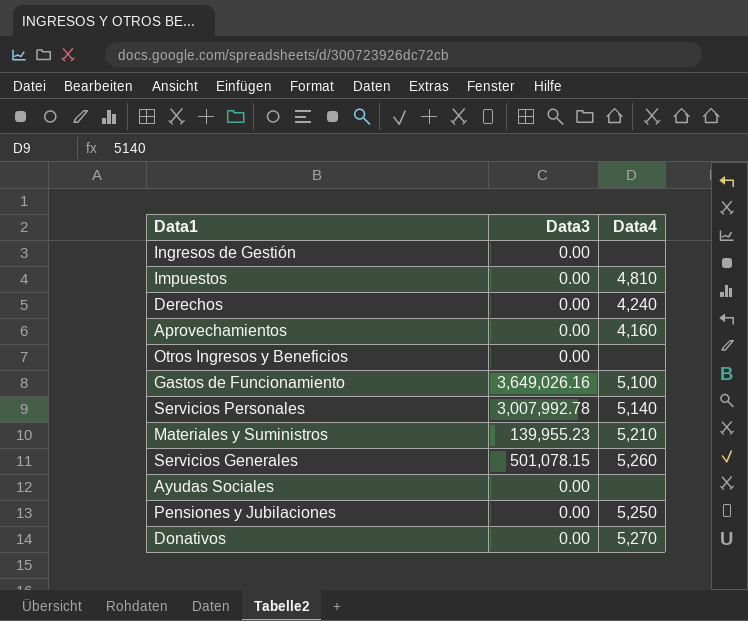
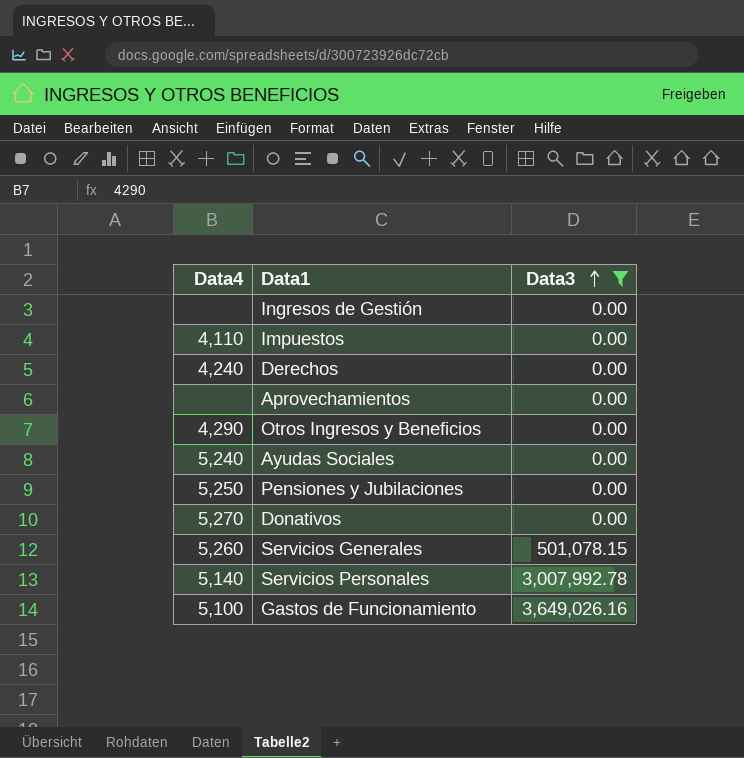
filter: none -> Data3 != 139,955.23
row order: none -> Data3 ascending
column Data4 | position: 3 -> 1
Impuestos | Data4: 4,810 -> 4,110
Aprovechamientos | Data4: 4,160 -> none
Otros Ingresos y Beneficios | Data4: none -> 4,290
Ayudas Sociales | Data4: none -> 5,240

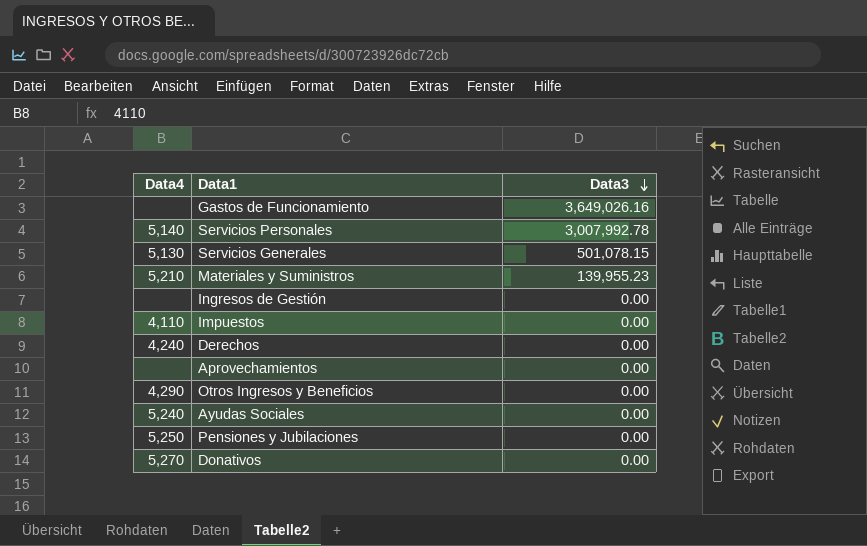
filter: Data3 != 139,955.23 -> none
row order: Data3 ascending -> Data3 descending
Gastos de Funcionamiento | Data4: 5,100 -> none
Servicios Generales | Data4: 5,260 -> 5,130

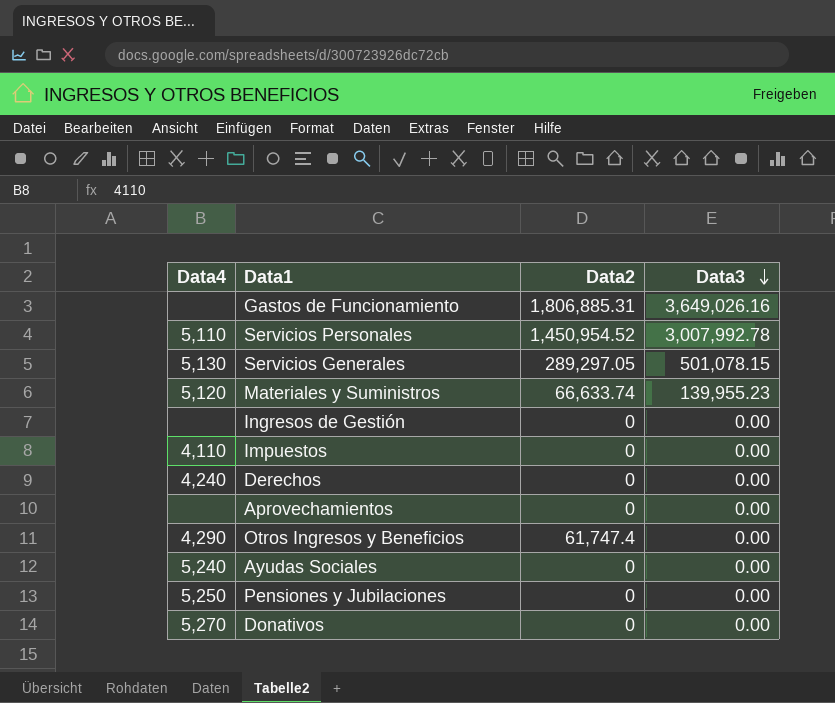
column Data2 | position: none -> 3
Servicios Personales | Data4: 5,140 -> 5,110
Materiales y Suministros | Data4: 5,210 -> 5,120

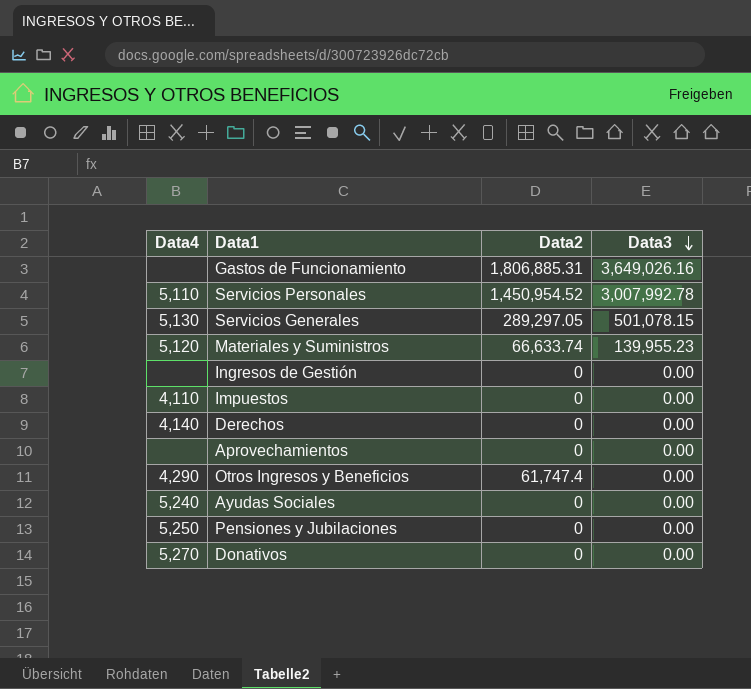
Derechos | Data4: 4,240 -> 4,140

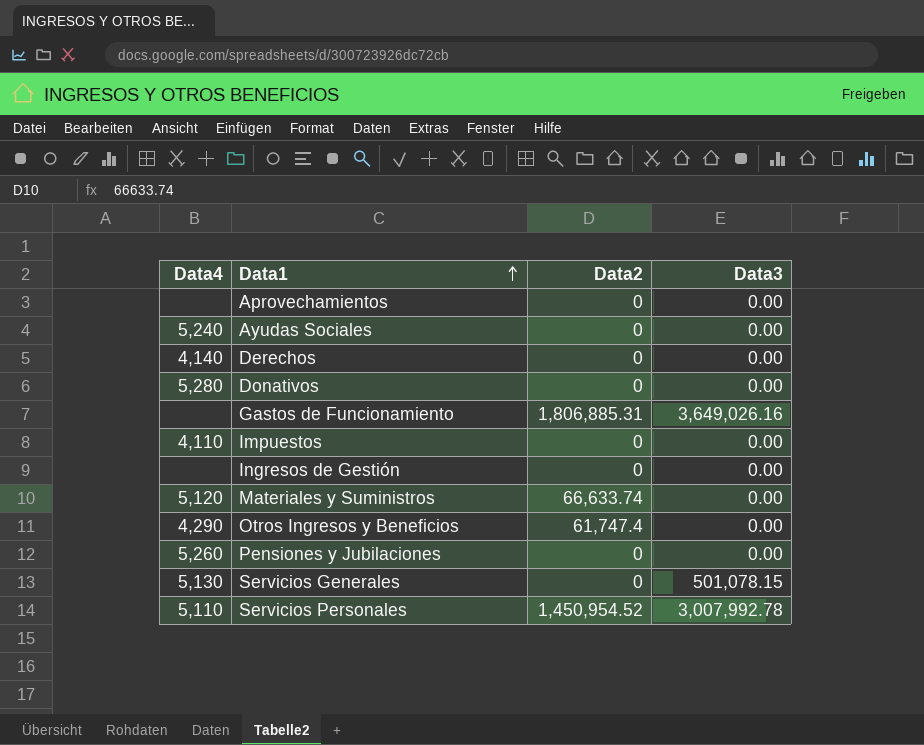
row order: Data3 descending -> Data1 ascending
Donativos | Data4: 5,270 -> 5,280
Materiales y Suministros | Data3: 139,955.23 -> 0.00
Pensiones y Jubilaciones | Data4: 5,250 -> 5,260
Servicios Generales | Data2: 289,297.05 -> 0

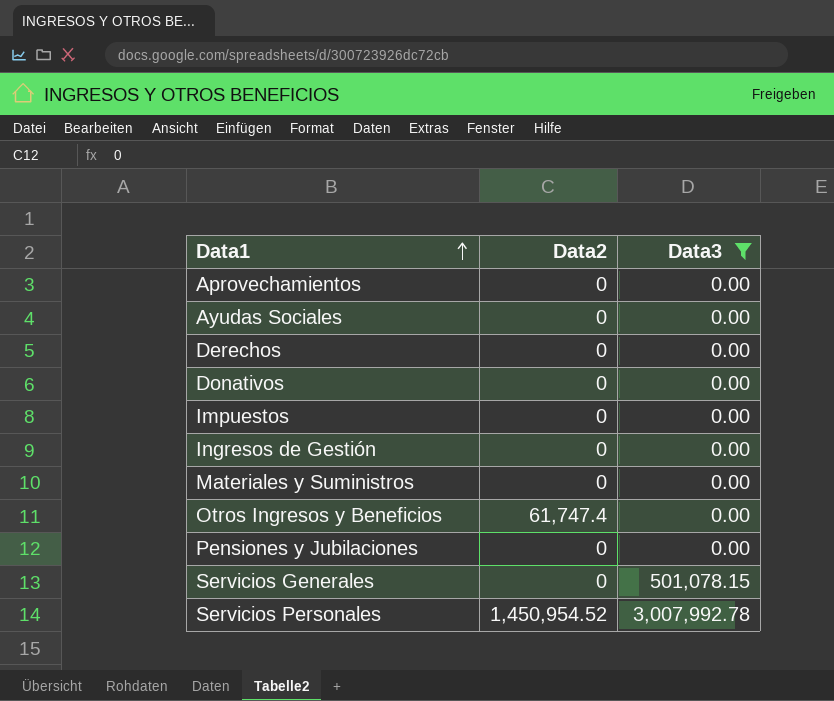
filter: none -> Data3 != 3,649,026.16
column Data4 | position: 1 -> none
Materiales y Suministros | Data2: 66,633.74 -> 0

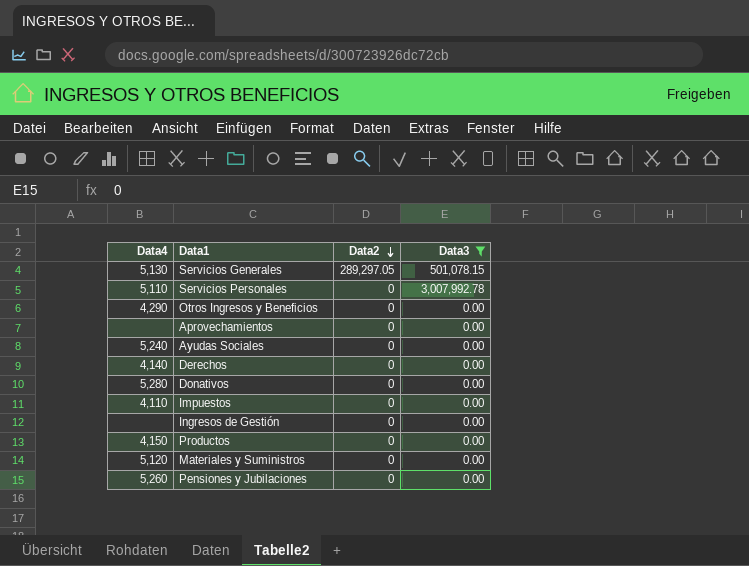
row order: Data1 ascending -> Data2 descending
column Data4 | position: none -> 1
Servicios Generales | Data2: 0 -> 289,297.05
Servicios Personales | Data2: 1,450,954.52 -> 0
Otros Ingresos y Beneficios | Data2: 61,747.4 -> 0
row Productos: none -> 4,150 | 0 | 0.00

